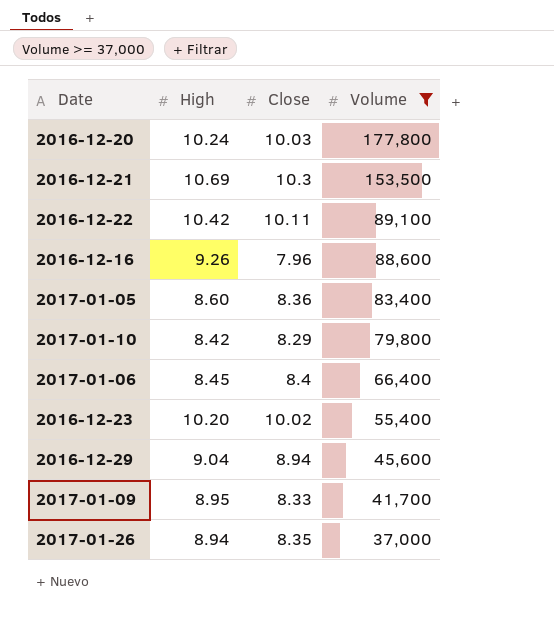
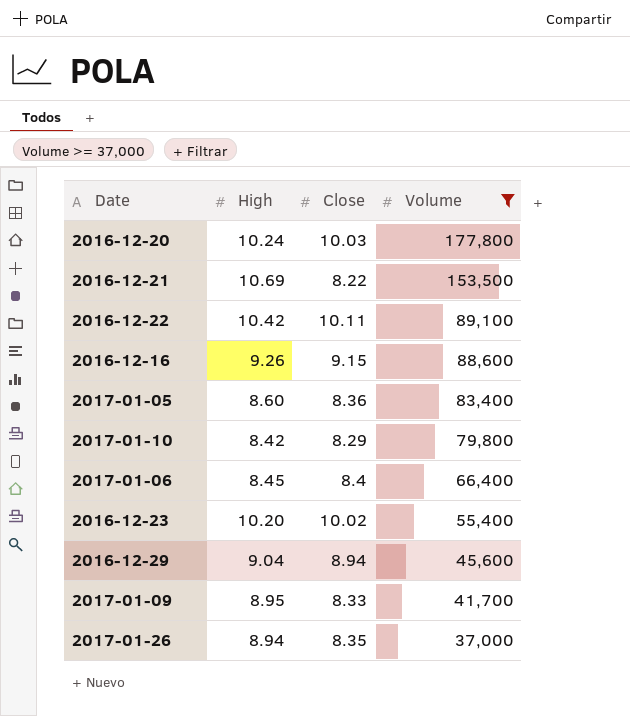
2016-12-21 | Close: 10.3 -> 8.22
2016-12-16 | Close: 7.96 -> 9.15

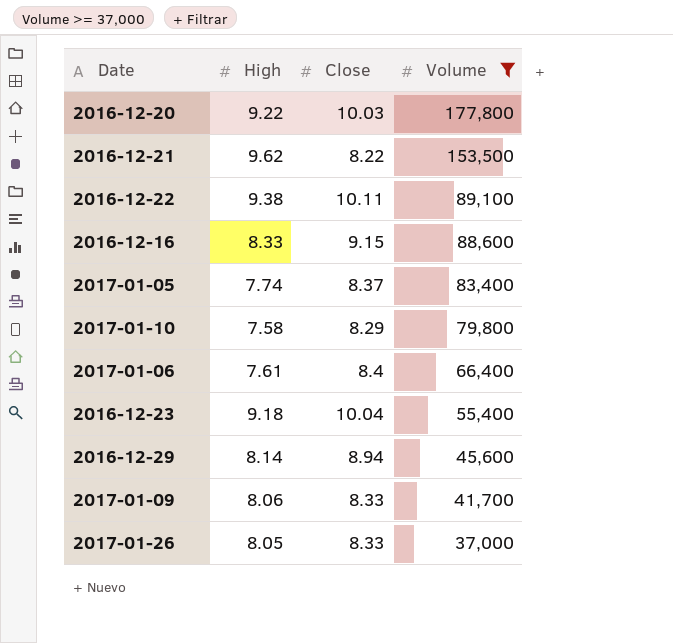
2016-12-20 | High: 10.24 -> 9.22
2016-12-21 | High: 10.69 -> 9.62
2016-12-22 | High: 10.42 -> 9.38
2016-12-16 | High: 9.26 -> 8.33
2017-01-05 | High: 8.60 -> 7.74
2017-01-05 | Close: 8.36 -> 8.37
2017-01-10 | High: 8.42 -> 7.58
2017-01-06 | High: 8.45 -> 7.61
2016-12-23 | High: 10.20 -> 9.18
2016-12-23 | Close: 10.02 -> 10.04
2016-12-29 | High: 9.04 -> 8.14
2017-01-09 | High: 8.95 -> 8.06
2017-01-26 | High: 8.94 -> 8.05
2017-01-26 | Close: 8.35 -> 8.33

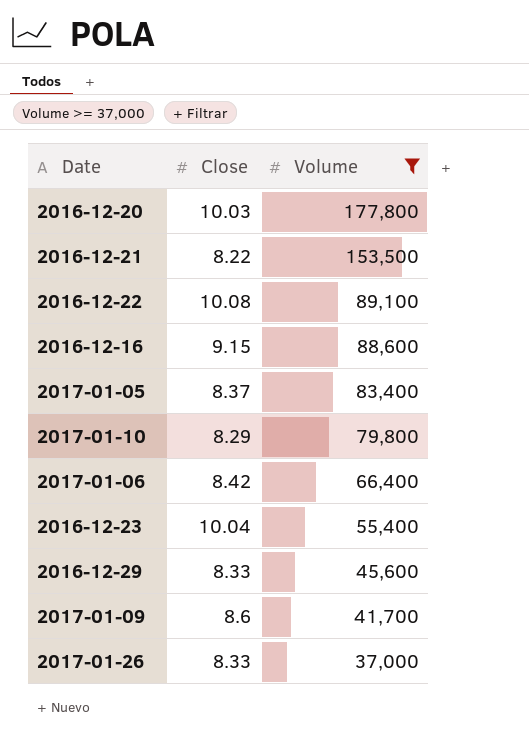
column High | position: 2 -> none
2016-12-22 | Close: 10.11 -> 10.08
2017-01-06 | Close: 8.4 -> 8.42
2016-12-29 | Close: 8.94 -> 8.33
2017-01-09 | Close: 8.33 -> 8.6

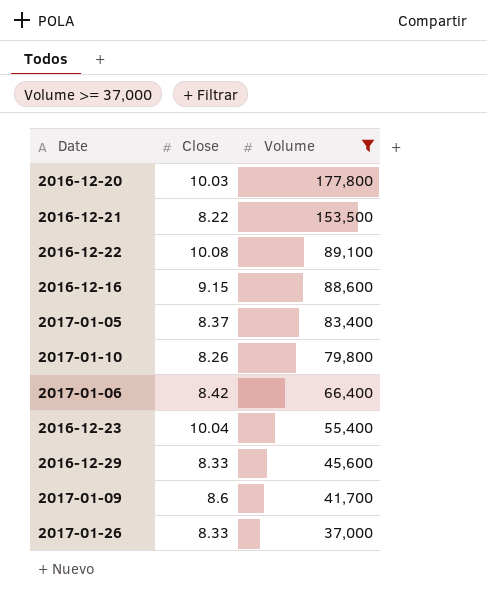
2017-01-10 | Close: 8.29 -> 8.26

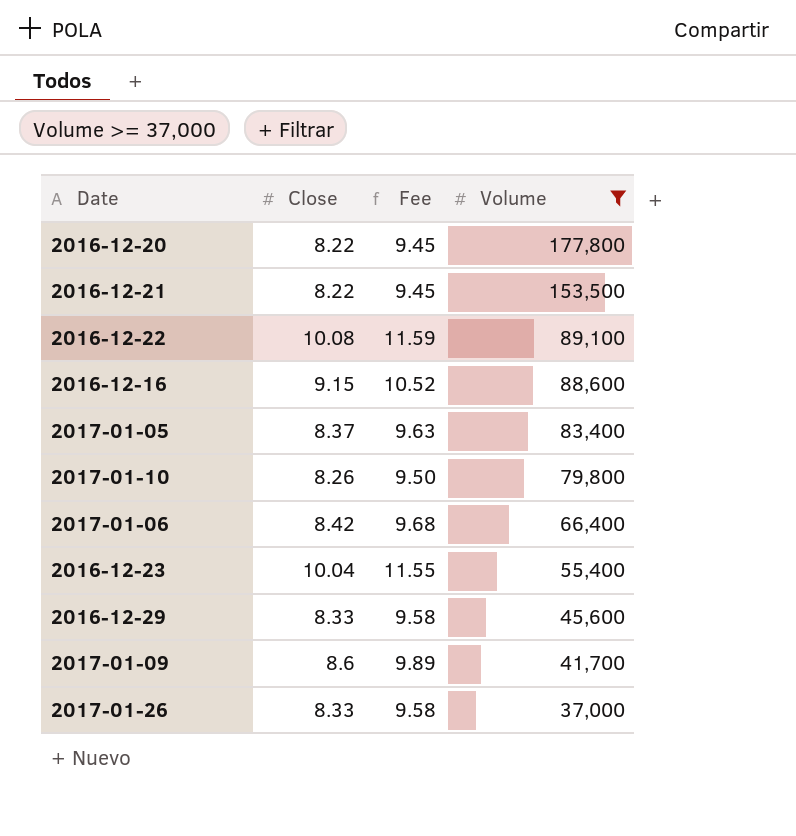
column Fee | formula: none -> [Close] * 1.15
2016-12-20 | Close: 10.03 -> 8.22

